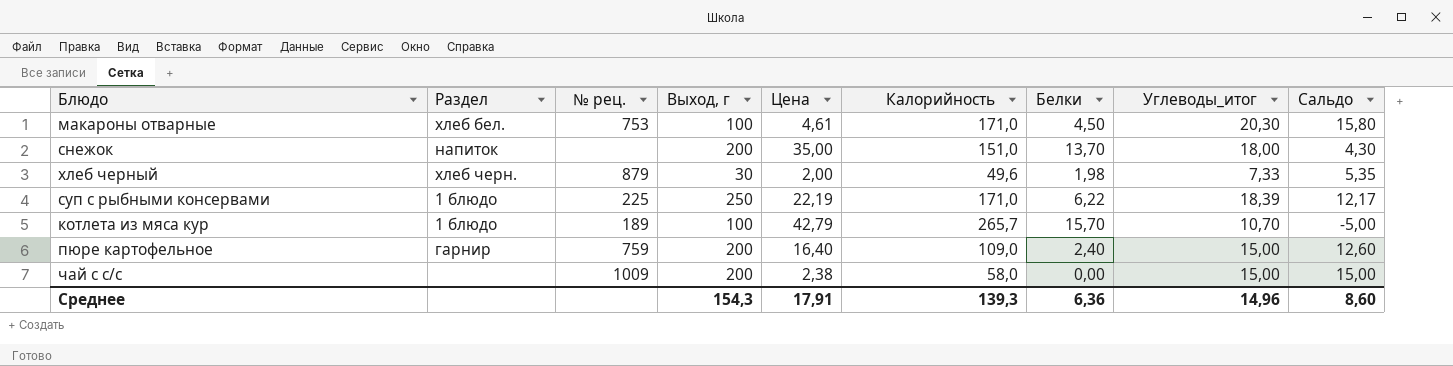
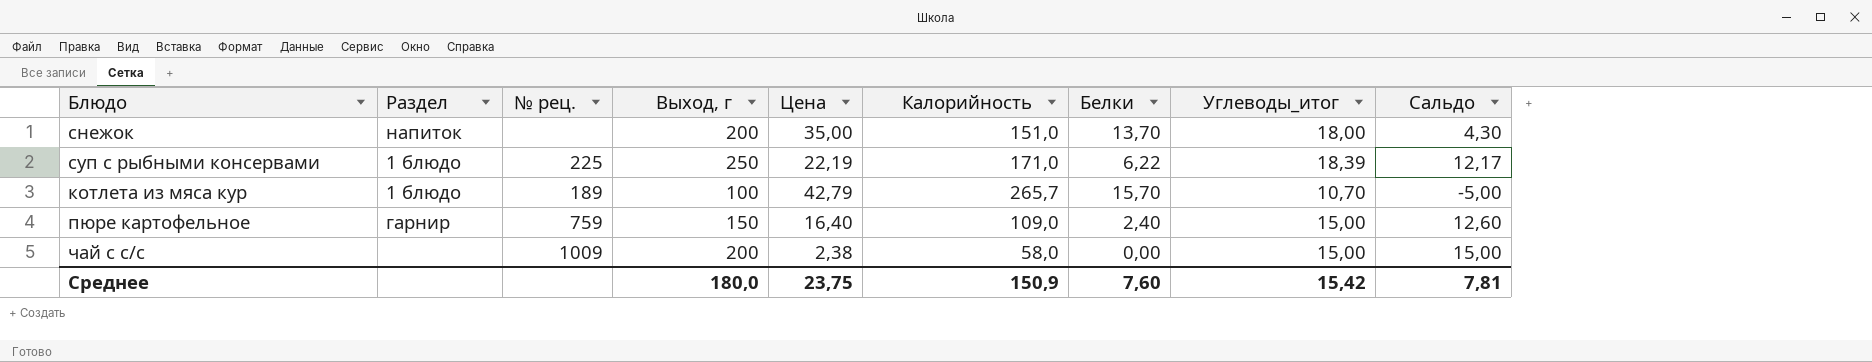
row макароны отварные: хлеб бел. | 753 | 100 | 4,61 | 171,0 | 4,50 | 20,30 | 15,80 -> none
row хлеб черный: хлеб черн. | 879 | 30 | 2,00 | 49,6 | 1,98 | 7,33 | 5,35 -> none
пюре картофельное | Выход, г: 200 -> 150
Среднее | Выход, г: 154,3 -> 180,0
Среднее | Цена: 17,91 -> 23,75
Среднее | Калорийность: 139,3 -> 150,9
Среднее | Белки: 6,36 -> 7,60
Среднее | Углеводы_итог: 14,96 -> 15,42
Среднее | Сальдо: 8,60 -> 7,81

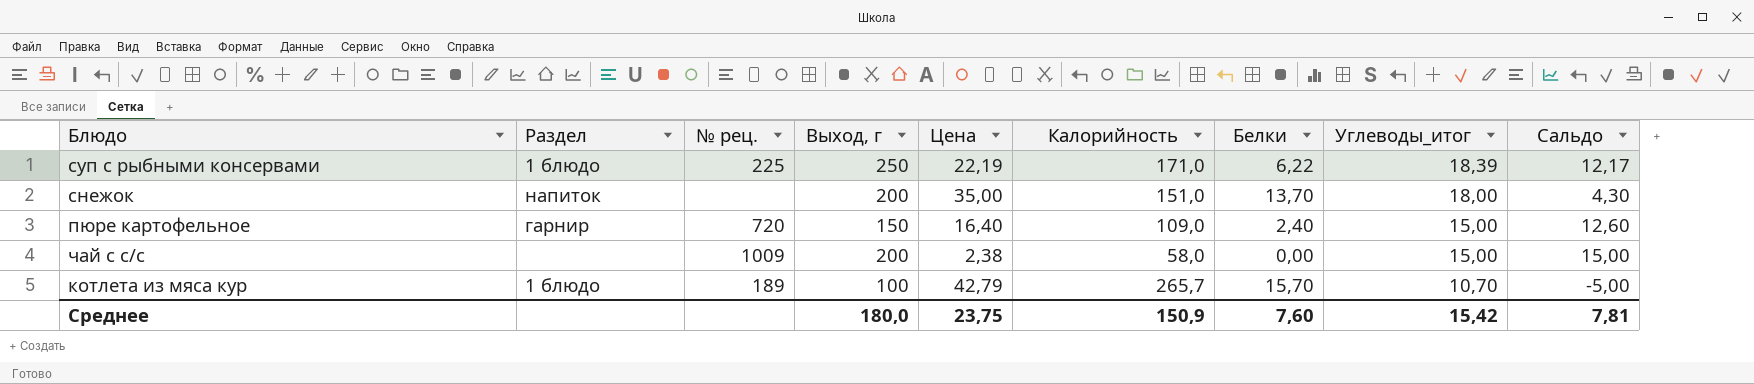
row order: none -> Углеводы_итог descending
пюре картофельное | № рец.: 759 -> 720

